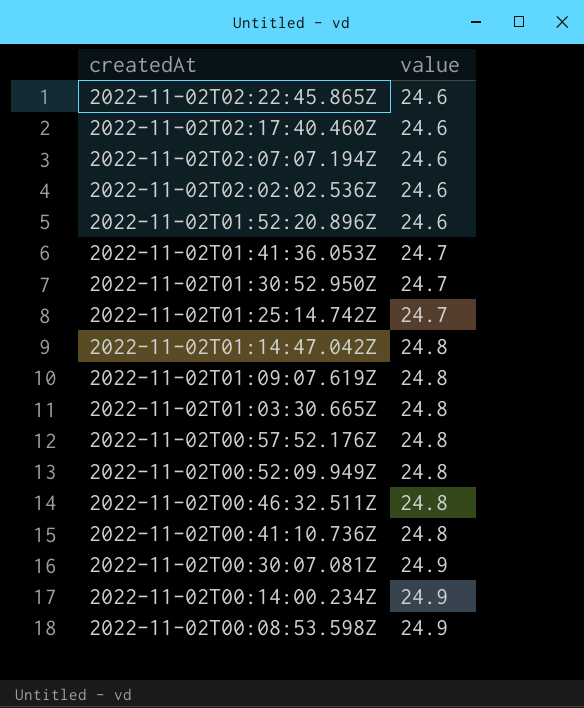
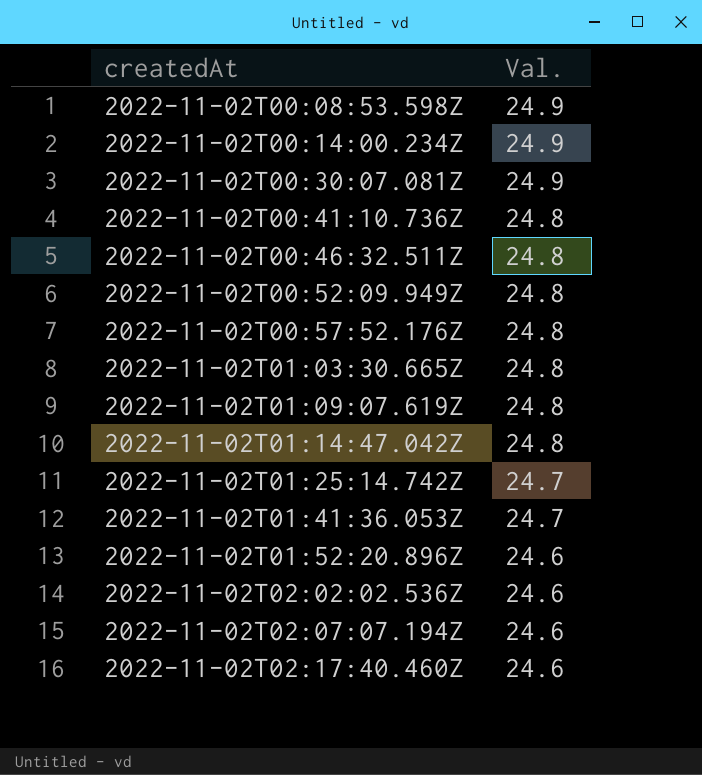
row order: createdAt descending -> createdAt ascending
column name: value -> Val.
row 2022-11-02T02:22:45.865Z: 24.6 -> none
row 2022-11-02T01:30:52.950Z: 24.7 -> none

